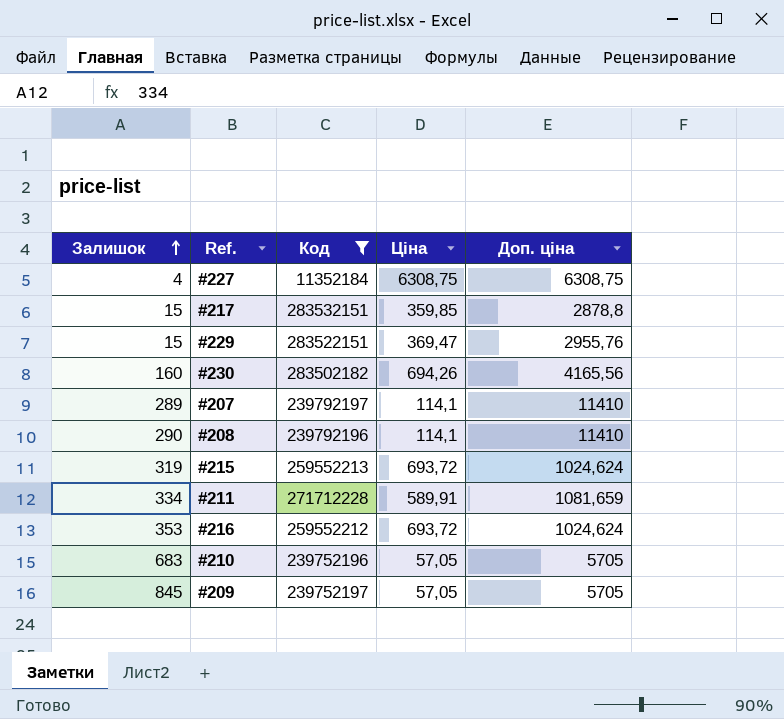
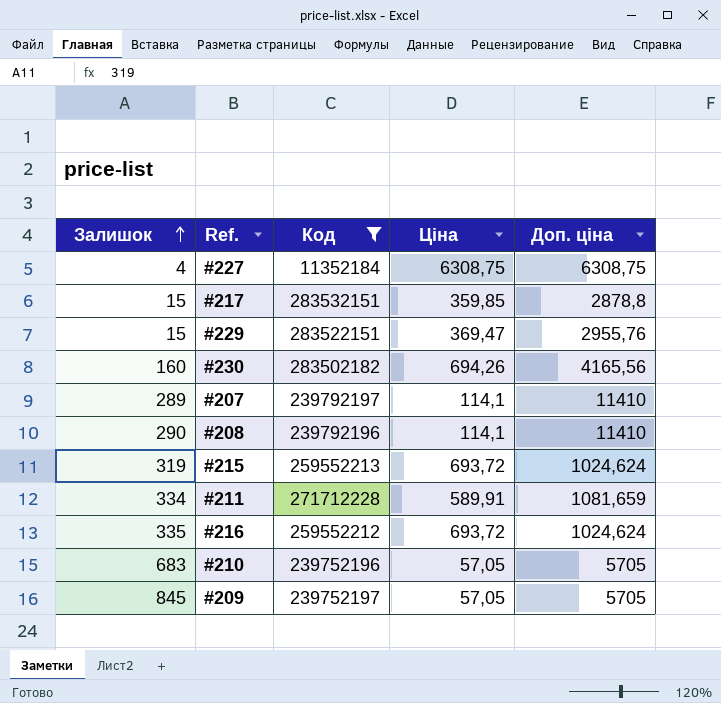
#216 | Залишок: 353 -> 335

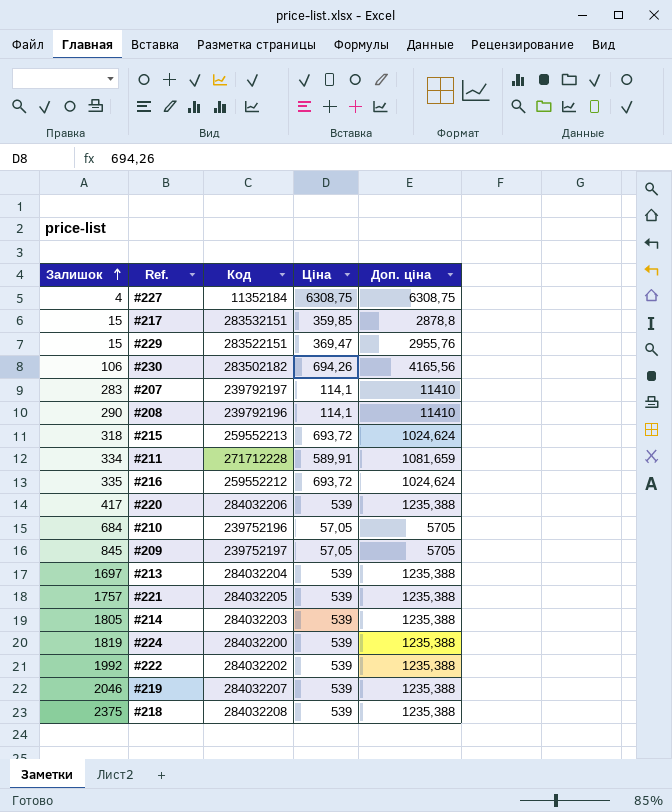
filter: Код <= 283532151 -> none
#230 | Залишок: 160 -> 106
#207 | Залишок: 289 -> 283
#215 | Залишок: 319 -> 318
#210 | Залишок: 683 -> 684

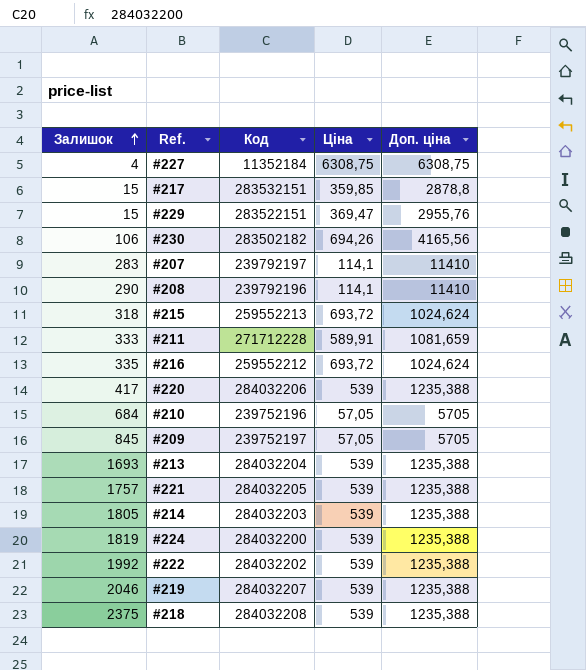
#211 | Залишок: 334 -> 333
#213 | Залишок: 1697 -> 1693

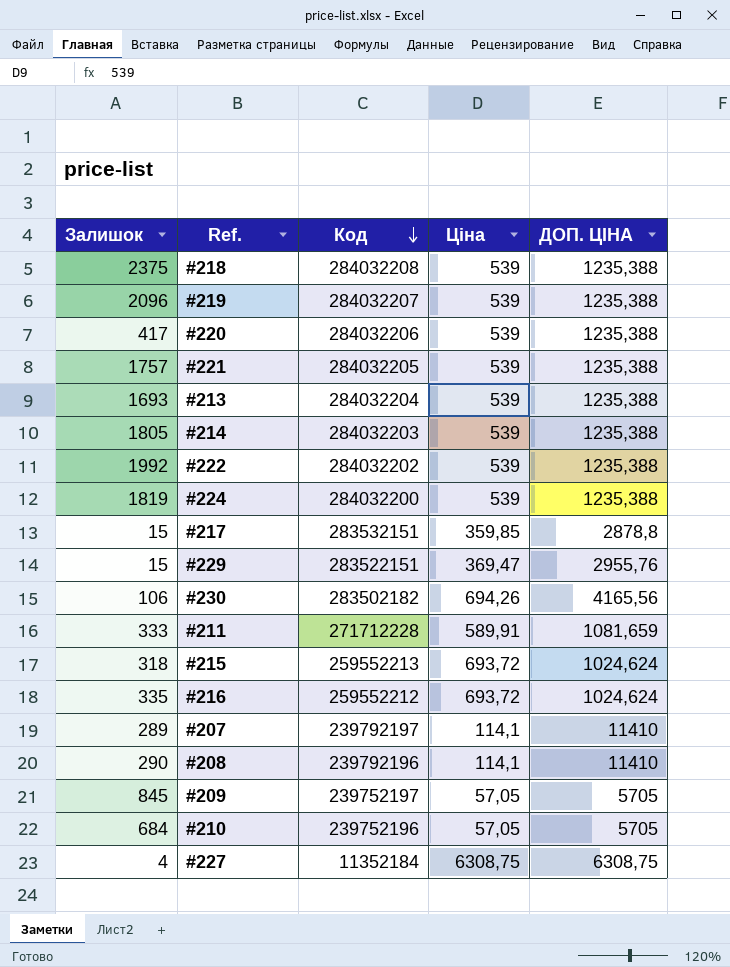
row order: Залишок ascending -> Код descending
column name: Доп. ціна -> ДОП. ЦІНА
#219 | Залишок: 2046 -> 2096
#207 | Залишок: 283 -> 289

